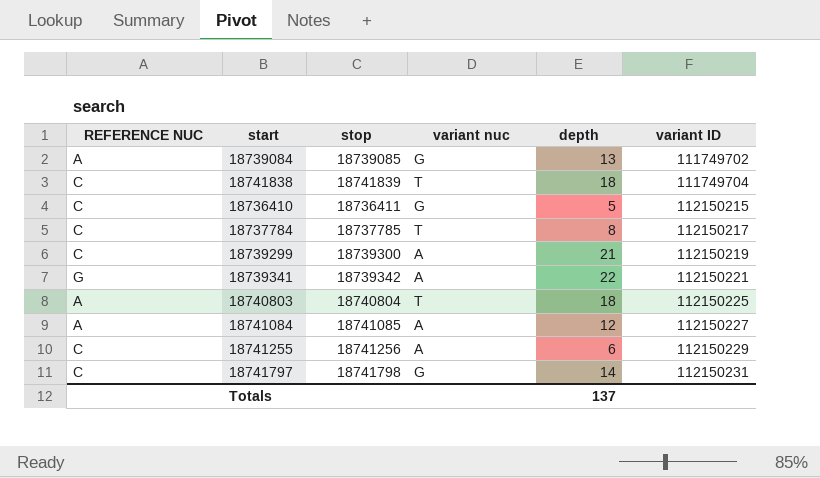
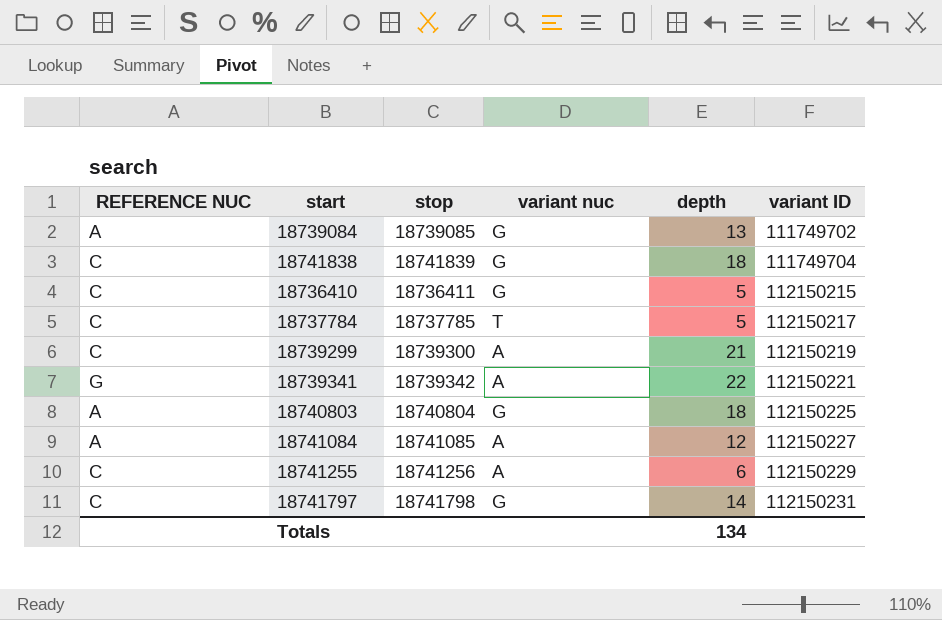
18741838 | variant nuc: T -> G
18737784 | depth: 8 -> 5
18740803 | variant nuc: T -> G
Totals | depth: 137 -> 134

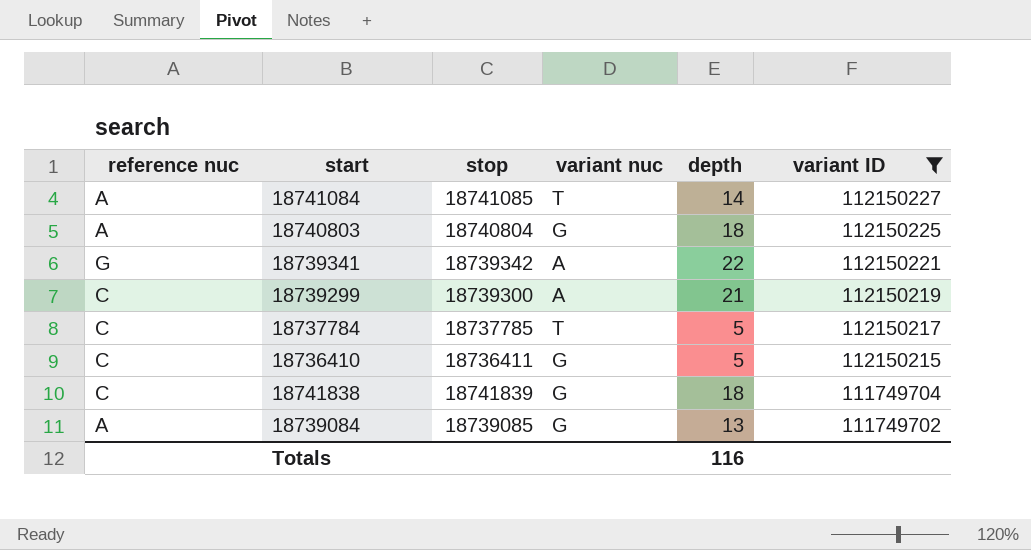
filter: none -> variant ID <= 112150227
row order: variant ID ascending -> variant ID descending
column name: REFERENCE NUC -> reference nuc
18741084 | variant nuc: A -> T
18741084 | depth: 12 -> 14
Totals | depth: 134 -> 116

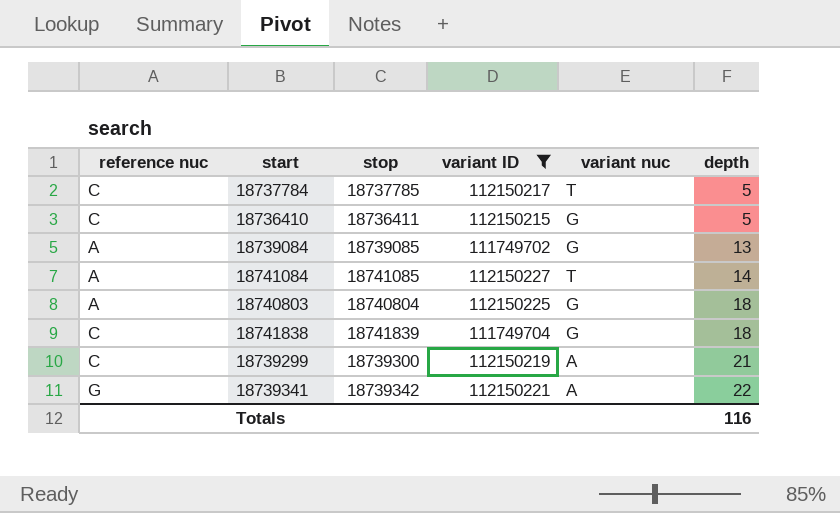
row order: variant ID descending -> depth ascending
column variant ID | position: 6 -> 4

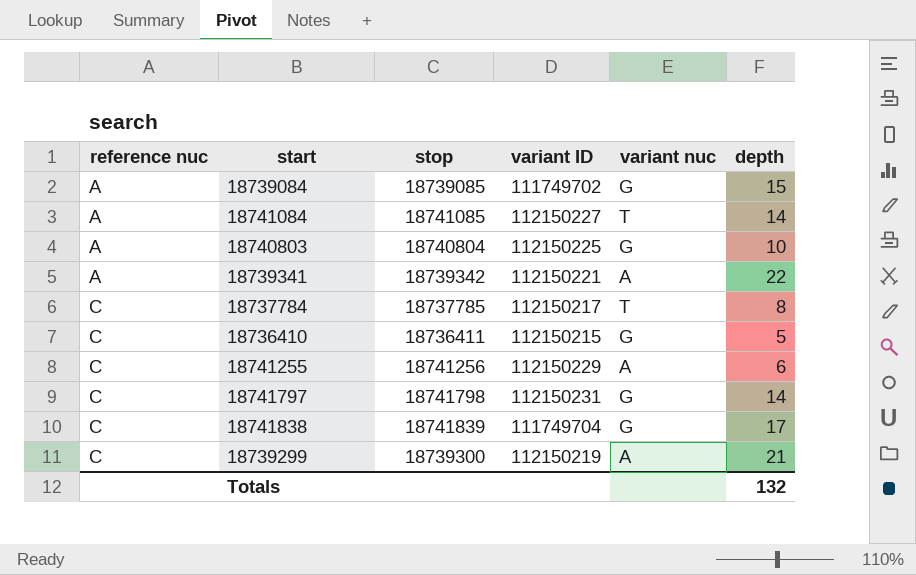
filter: variant ID <= 112150227 -> none
row order: depth ascending -> reference nuc ascending
18739084 | depth: 13 -> 15
18740803 | depth: 18 -> 10
18739341 | reference nuc: G -> A
18737784 | depth: 5 -> 8
18741838 | depth: 18 -> 17
Totals | depth: 116 -> 132

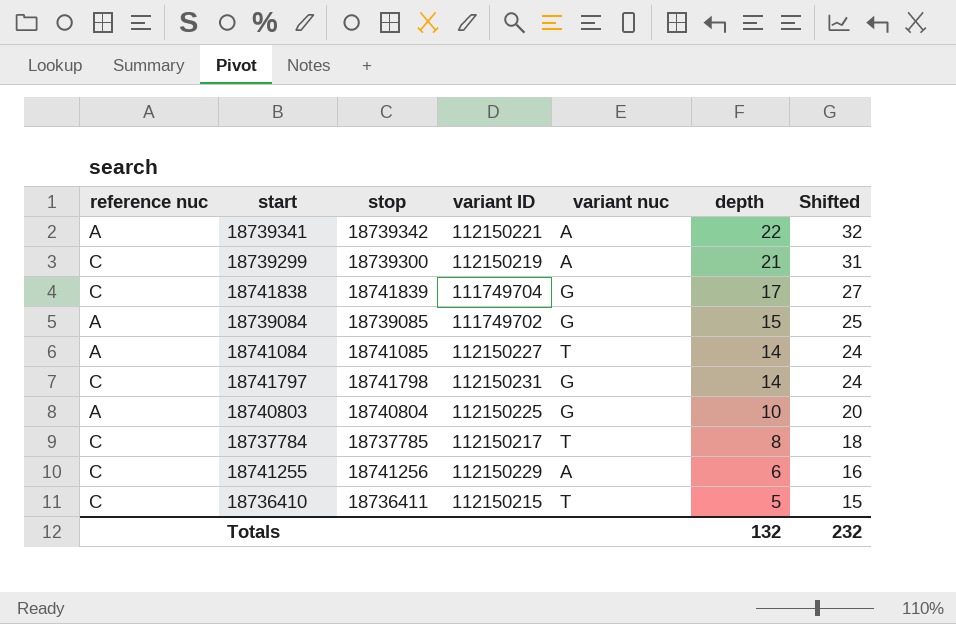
row order: reference nuc ascending -> depth descending
column Shifted | formula: none -> [depth] + 10
18736410 | variant nuc: G -> T

